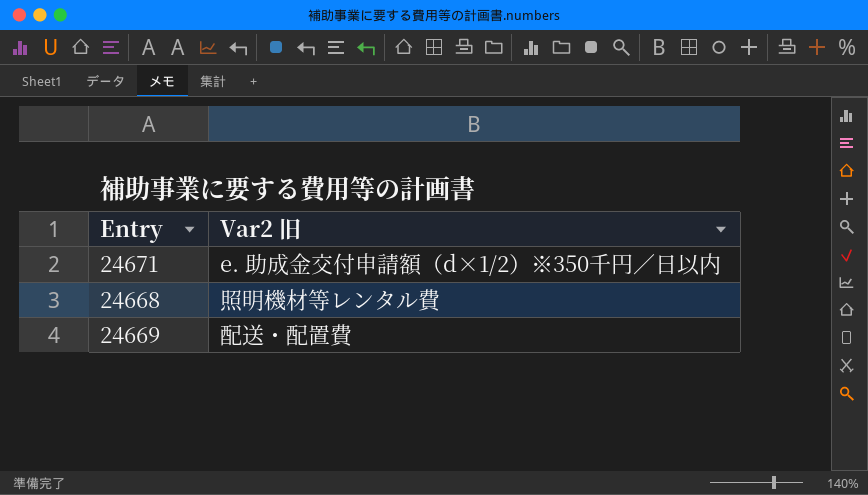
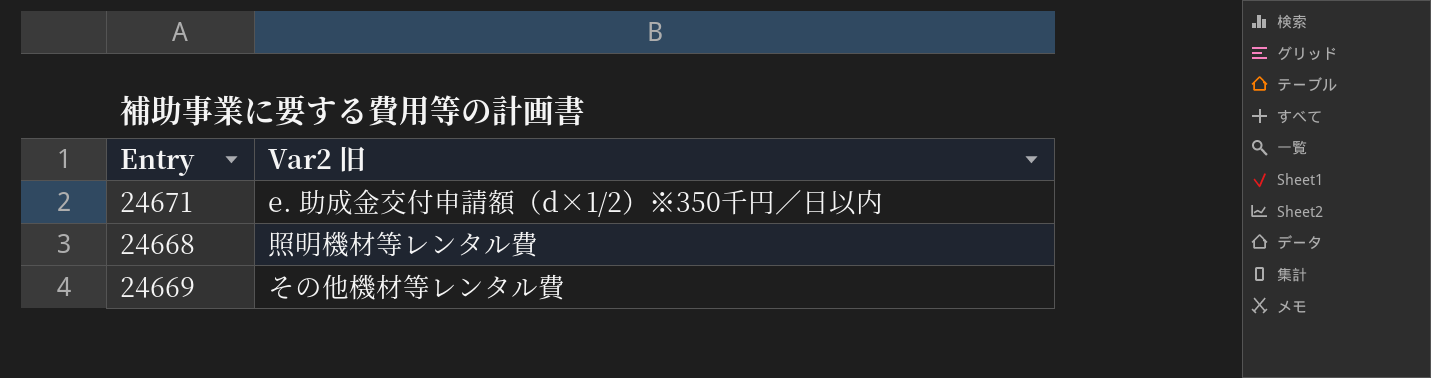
24669 | Var2 旧: 配送・配置費 -> その他機材等レンタル費

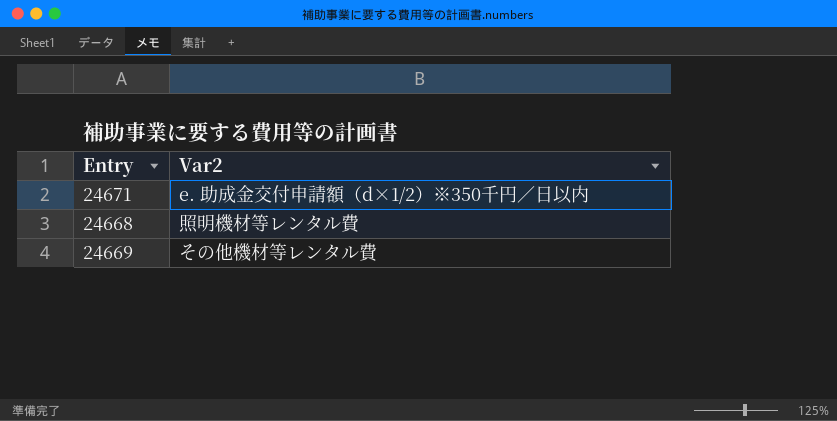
column name: Var2 旧 -> Var2

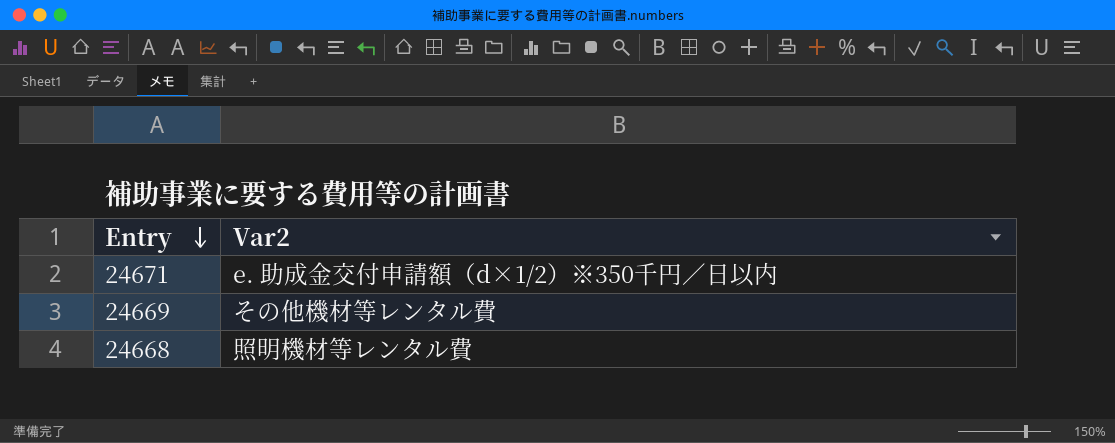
row order: none -> Entry descending

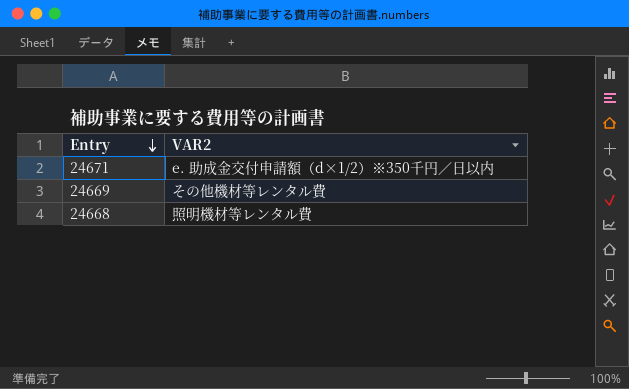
column name: Var2 -> VAR2

